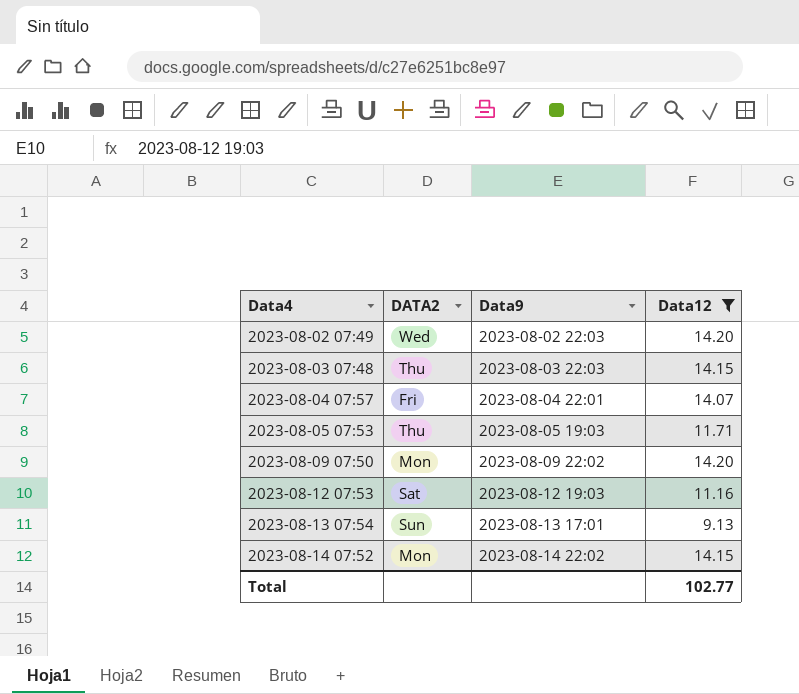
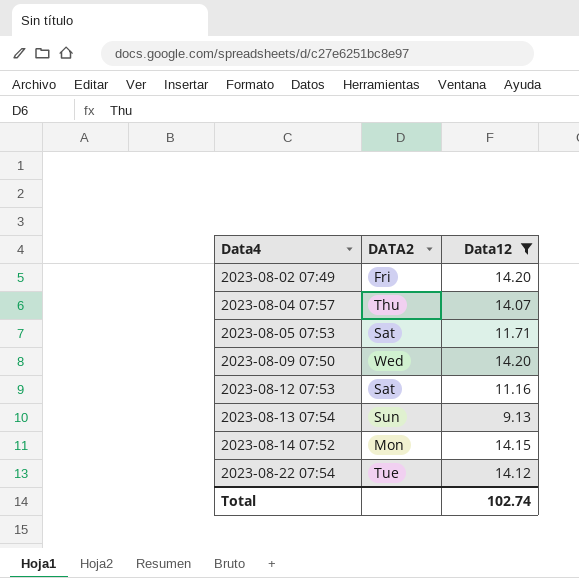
column Data9 | position: 3 -> none
row 2023-08-03 07:48: Thu | 2023-08-03 22:03 | 14.15 -> none
2023-08-02 07:49 | DATA2: Wed -> Fri
2023-08-04 07:57 | DATA2: Fri -> Thu
2023-08-05 07:53 | DATA2: Thu -> Sat
2023-08-09 07:50 | DATA2: Mon -> Wed
row 2023-08-22 07:54: none -> Tue | 14.12
Total | Data12: 102.77 -> 102.74

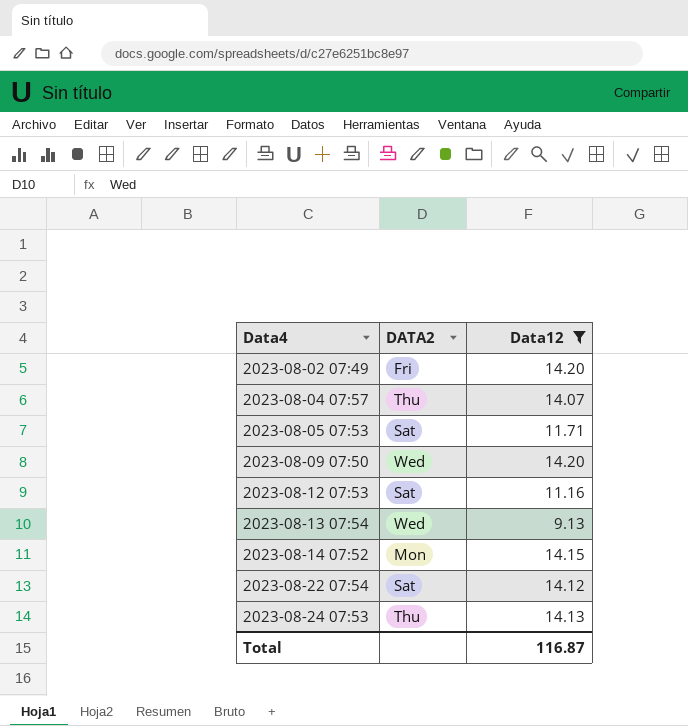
2023-08-13 07:54 | DATA2: Sun -> Wed
2023-08-22 07:54 | DATA2: Tue -> Sat
row 2023-08-24 07:53: none -> Thu | 14.13
Total | Data12: 102.74 -> 116.87

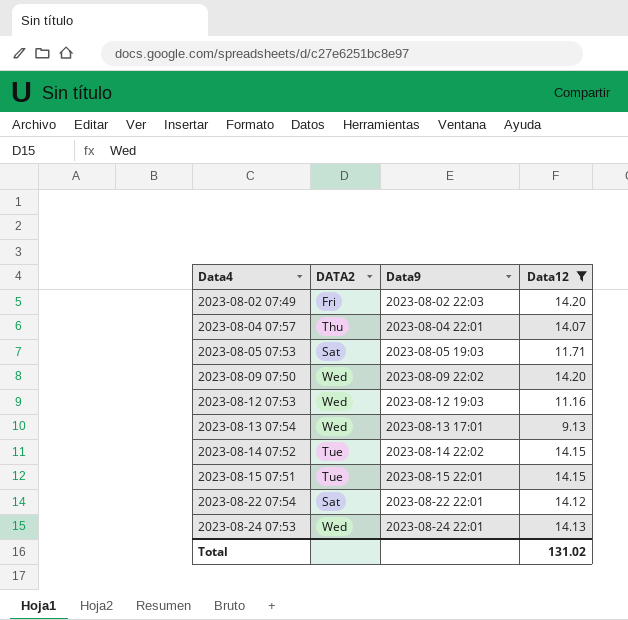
column Data9 | position: none -> 3
2023-08-12 07:53 | DATA2: Sat -> Wed
2023-08-14 07:52 | DATA2: Mon -> Tue
row 2023-08-15 07:51: none -> Tue | 2023-08-15 22:01 | 14.15
2023-08-24 07:53 | DATA2: Thu -> Wed
Total | Data12: 116.87 -> 131.02

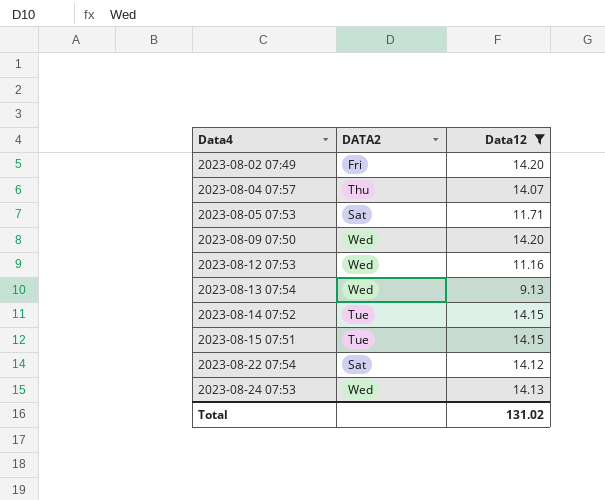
column Data9 | position: 3 -> none

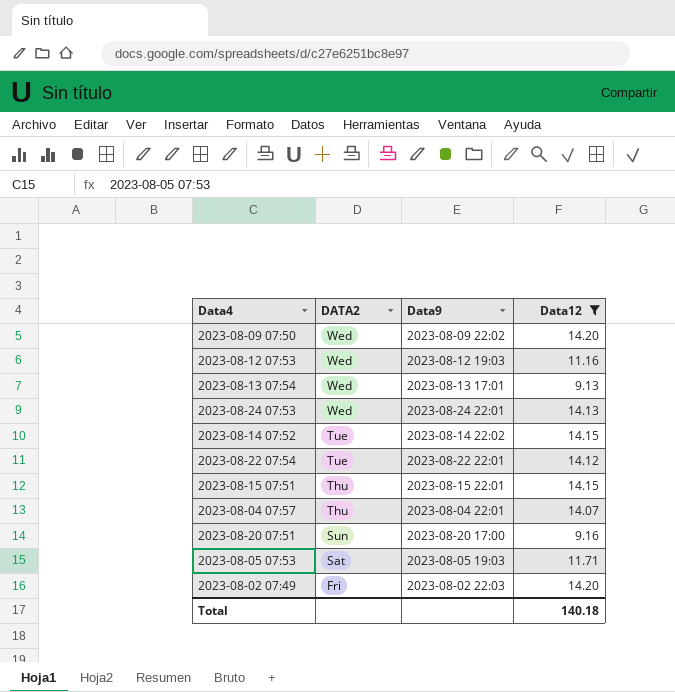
row order: Data4 ascending -> DATA2 descending
column Data9 | position: none -> 3
2023-08-22 07:54 | DATA2: Sat -> Tue
2023-08-15 07:51 | DATA2: Tue -> Thu
row 2023-08-20 07:51: none -> Sun | 2023-08-20 17:00 | 9.16
Total | Data12: 131.02 -> 140.18

